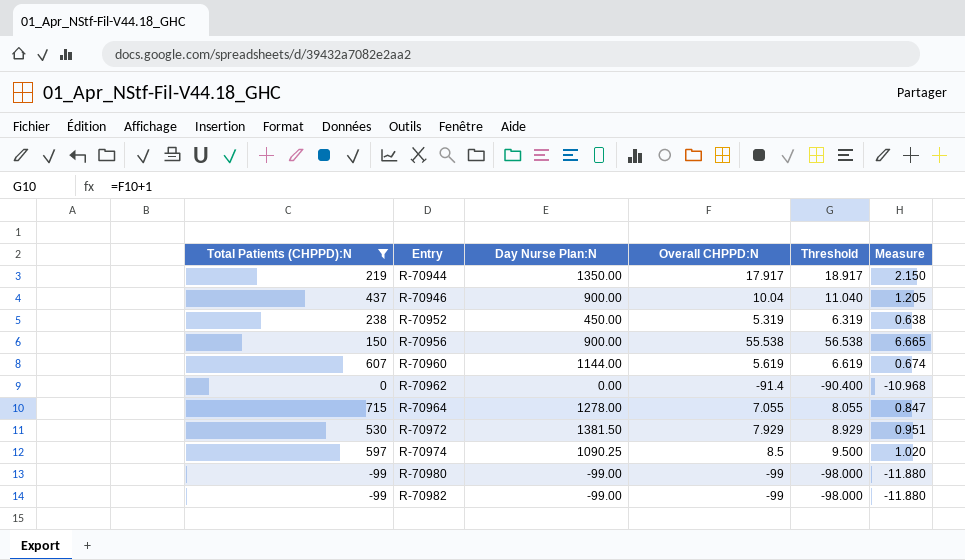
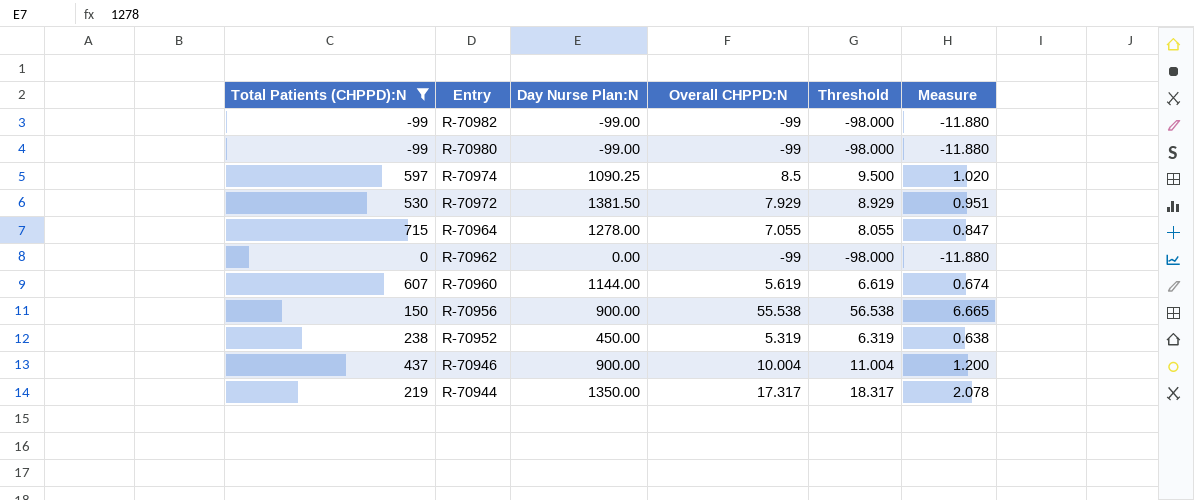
row order: Entry ascending -> Entry descending
R-70962 | Overall CHPPD:N: -91.4 -> -99
R-70962 | Threshold: -90.400 -> -98.000
R-70962 | Measure: -10.968 -> -11.880
R-70946 | Overall CHPPD:N: 10.04 -> 10.004
R-70946 | Threshold: 11.040 -> 11.004
R-70946 | Measure: 1.205 -> 1.200
R-70944 | Overall CHPPD:N: 17.917 -> 17.317
R-70944 | Threshold: 18.917 -> 18.317
R-70944 | Measure: 2.150 -> 2.078

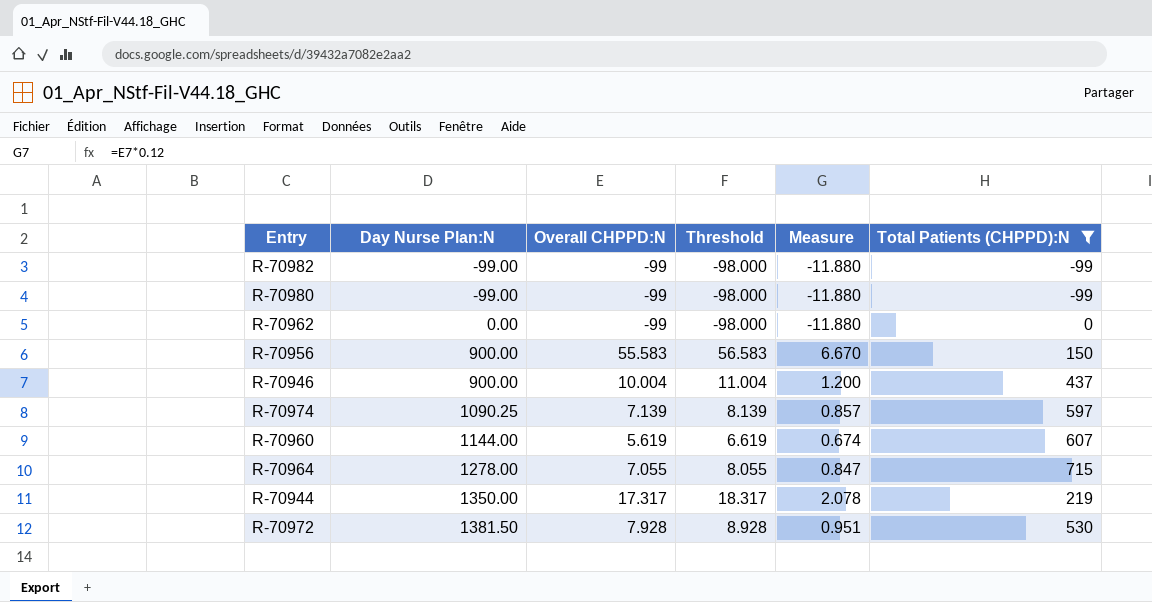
row order: Entry descending -> Day Nurse Plan:N ascending
column Total Patients (CHPPD):N | position: 1 -> 6
row R-70952: 238 | 450.00 | 5.319 | 6.319 | 0.638 -> none
R-70956 | Overall CHPPD:N: 55.538 -> 55.583
R-70956 | Threshold: 56.538 -> 56.583
R-70956 | Measure: 6.665 -> 6.670
R-70974 | Overall CHPPD:N: 8.5 -> 7.139
R-70974 | Threshold: 9.500 -> 8.139
R-70974 | Measure: 1.020 -> 0.857
R-70972 | Overall CHPPD:N: 7.929 -> 7.928
R-70972 | Threshold: 8.929 -> 8.928

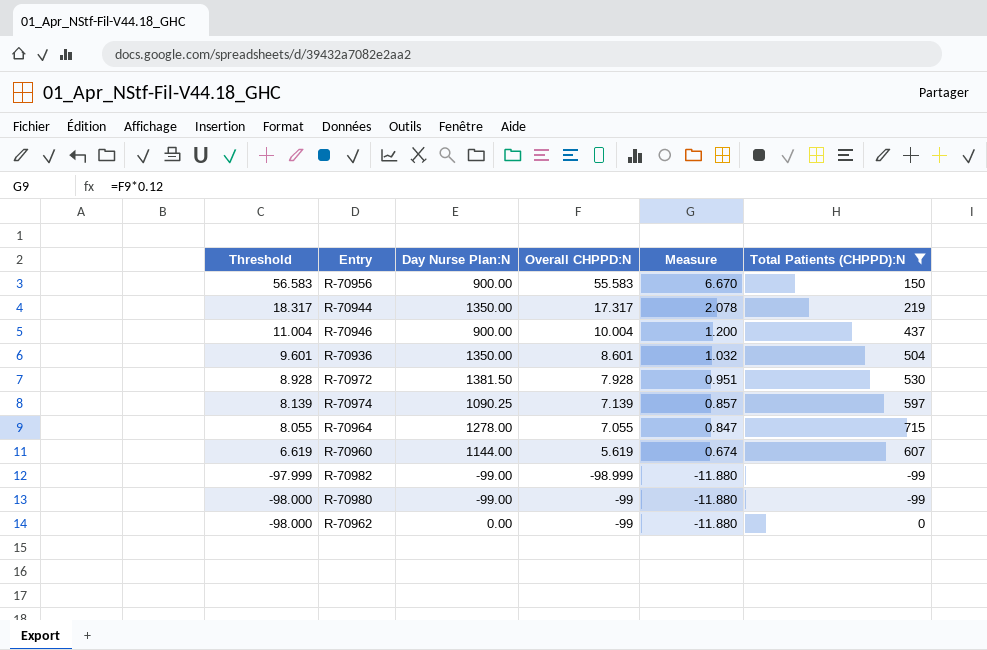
row order: Day Nurse Plan:N ascending -> Threshold descending
column Threshold | position: 4 -> 1
row R-70936: none -> 9.601 | 1350.00 | 8.601 | 1.032 | 504
R-70982 | Threshold: -98.000 -> -97.999
R-70982 | Overall CHPPD:N: -99 -> -98.999

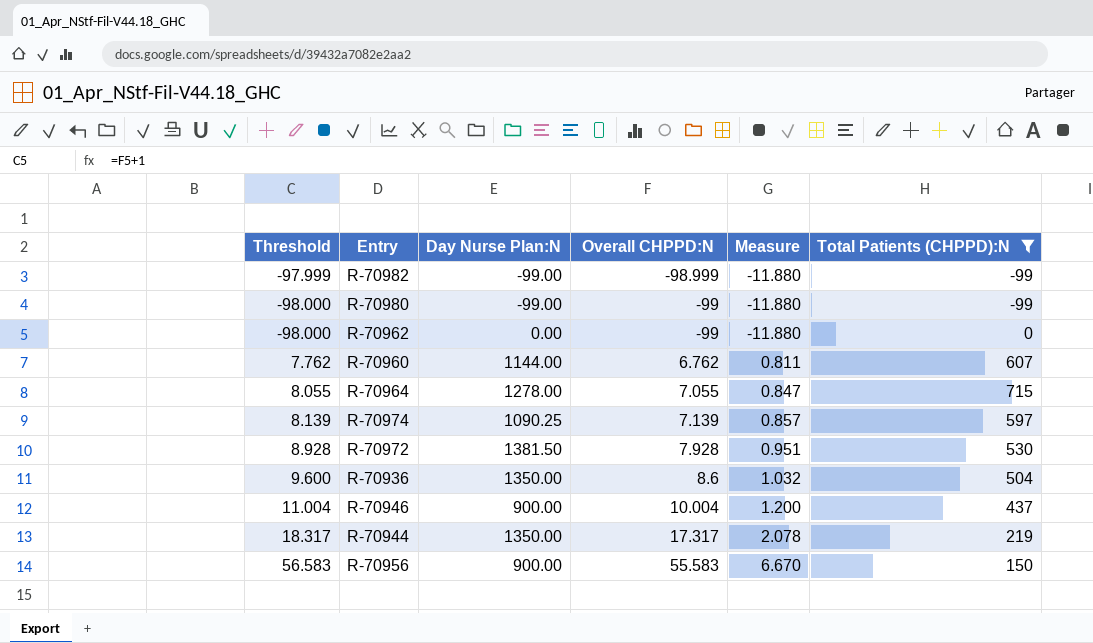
row order: Threshold descending -> Measure ascending
R-70960 | Threshold: 6.619 -> 7.762
R-70960 | Overall CHPPD:N: 5.619 -> 6.762
R-70960 | Measure: 0.674 -> 0.811
R-70936 | Threshold: 9.601 -> 9.600
R-70936 | Overall CHPPD:N: 8.601 -> 8.6

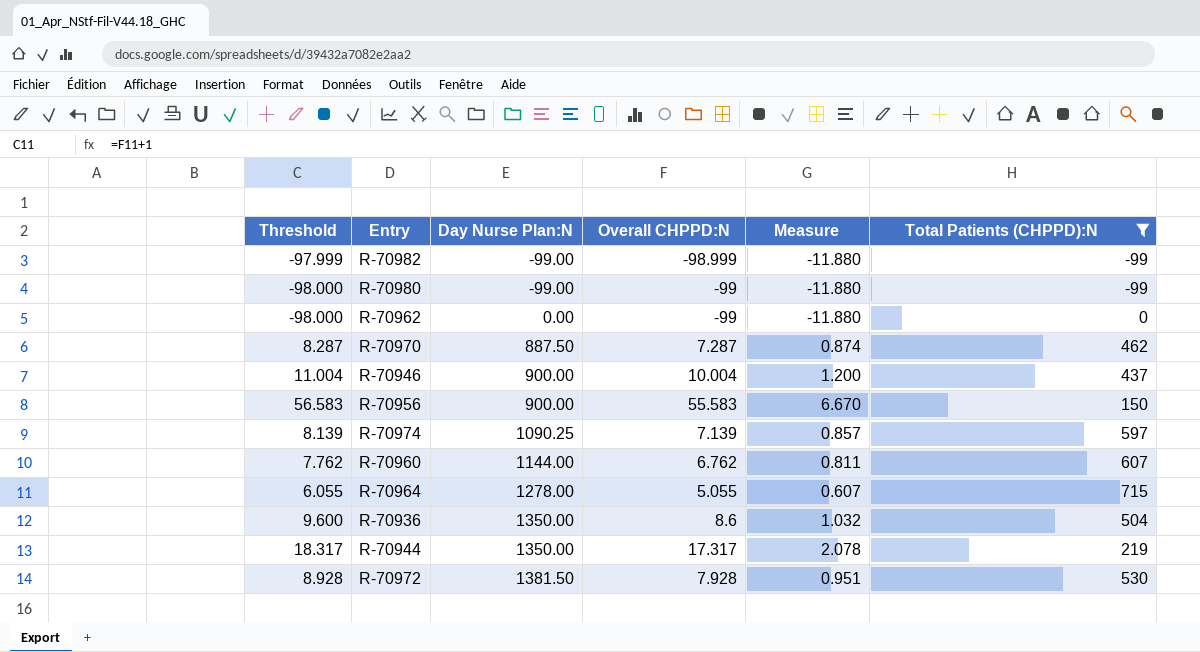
row order: Measure ascending -> Day Nurse Plan:N ascending
row R-70970: none -> 8.287 | 887.50 | 7.287 | 0.874 | 462
R-70964 | Threshold: 8.055 -> 6.055
R-70964 | Overall CHPPD:N: 7.055 -> 5.055
R-70964 | Measure: 0.847 -> 0.607

